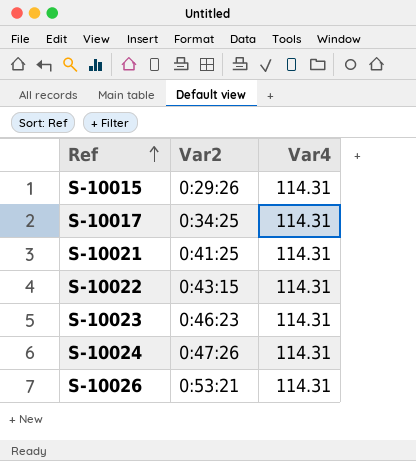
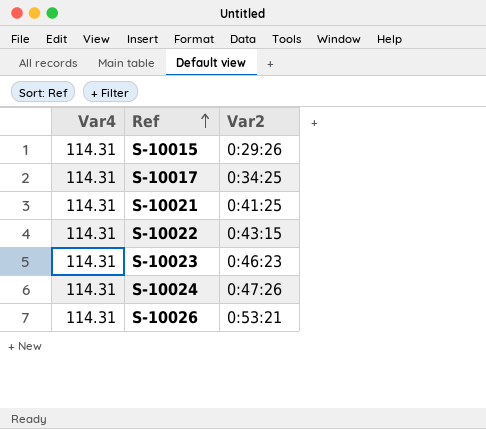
column Var4 | position: 3 -> 1

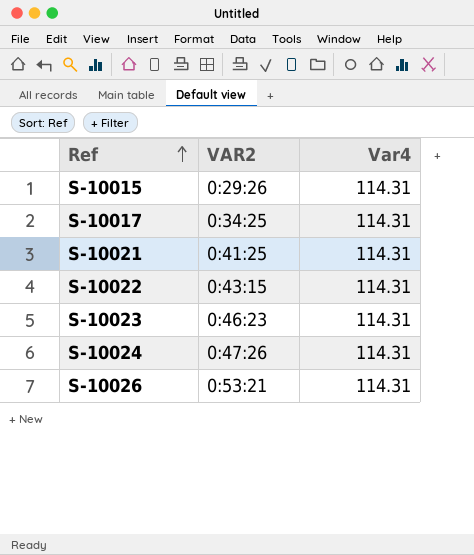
column name: Var2 -> VAR2
column Var4 | position: 1 -> 3

